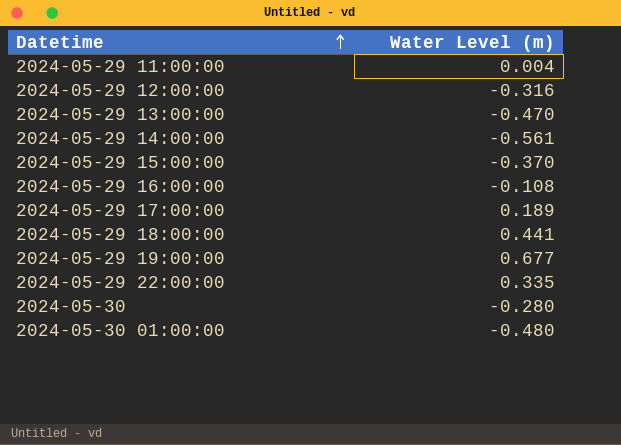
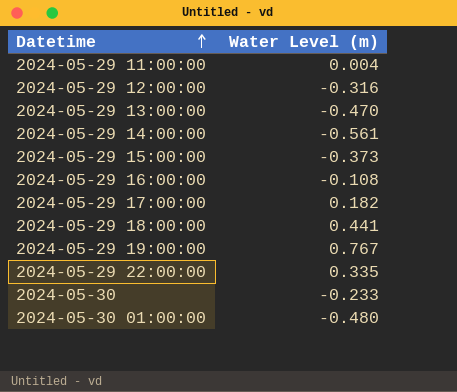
2024-05-29 15:00:00 | Water Level (m): -0.370 -> -0.373
2024-05-29 17:00:00 | Water Level (m): 0.189 -> 0.182
2024-05-29 19:00:00 | Water Level (m): 0.677 -> 0.767
2024-05-30 | Water Level (m): -0.280 -> -0.233

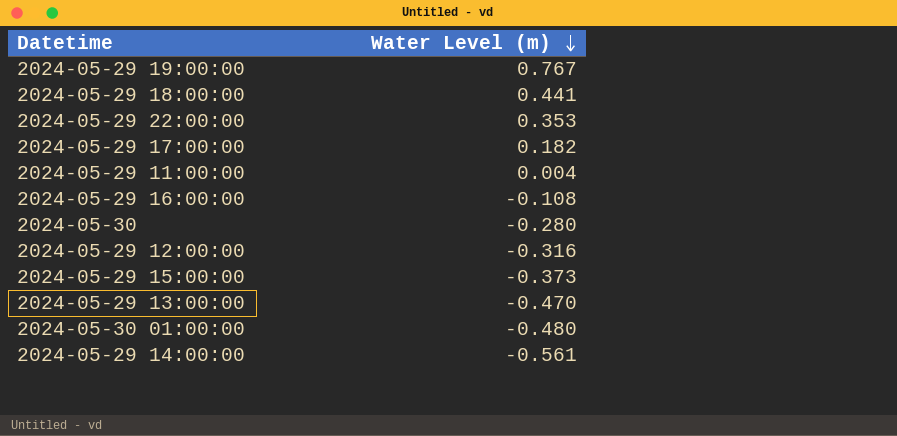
row order: Datetime ascending -> Water Level (m) descending
2024-05-29 22:00:00 | Water Level (m): 0.335 -> 0.353
2024-05-30 | Water Level (m): -0.233 -> -0.280

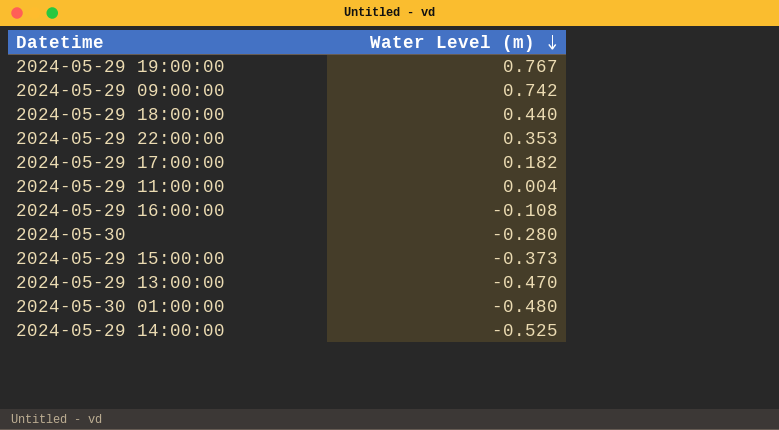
row 2024-05-29 12:00:00: -0.316 -> none
row 2024-05-29 09:00:00: none -> 0.742
2024-05-29 18:00:00 | Water Level (m): 0.441 -> 0.440
2024-05-29 14:00:00 | Water Level (m): -0.561 -> -0.525

